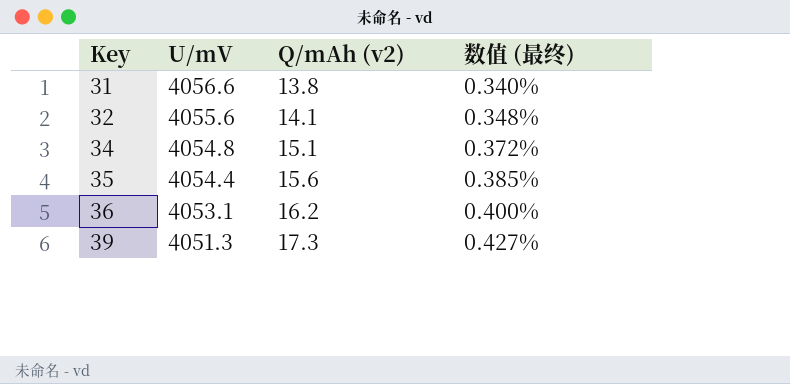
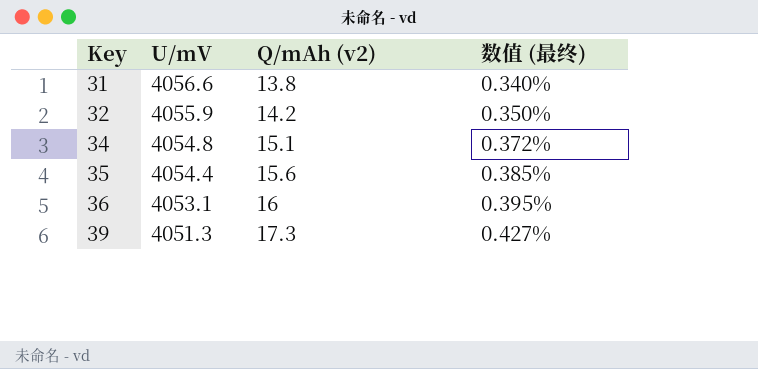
32 | U/mV: 4055.6 -> 4055.9
32 | Q/mAh (v2): 14.1 -> 14.2
32 | 数值 (最终): 0.348% -> 0.350%
36 | Q/mAh (v2): 16.2 -> 16
36 | 数值 (最终): 0.400% -> 0.395%

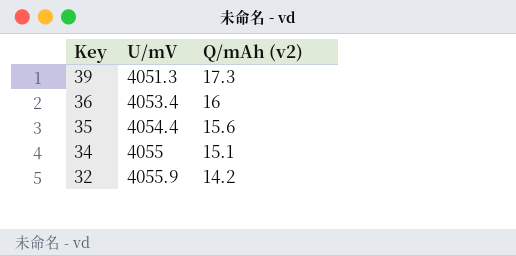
row order: Key ascending -> Key descending
column 数值 (最终) | formula: [Q/mAh (v2)] / [U/mV] -> none
row 31: 4056.6 | 13.8 | 0.340% -> none
36 | U/mV: 4053.1 -> 4053.4
34 | U/mV: 4054.8 -> 4055

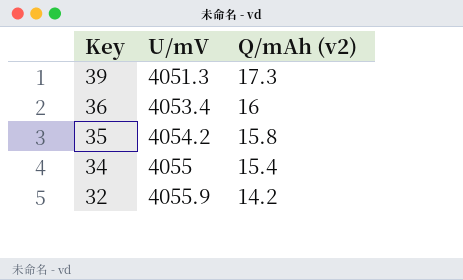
35 | U/mV: 4054.4 -> 4054.2
35 | Q/mAh (v2): 15.6 -> 15.8
34 | Q/mAh (v2): 15.1 -> 15.4

